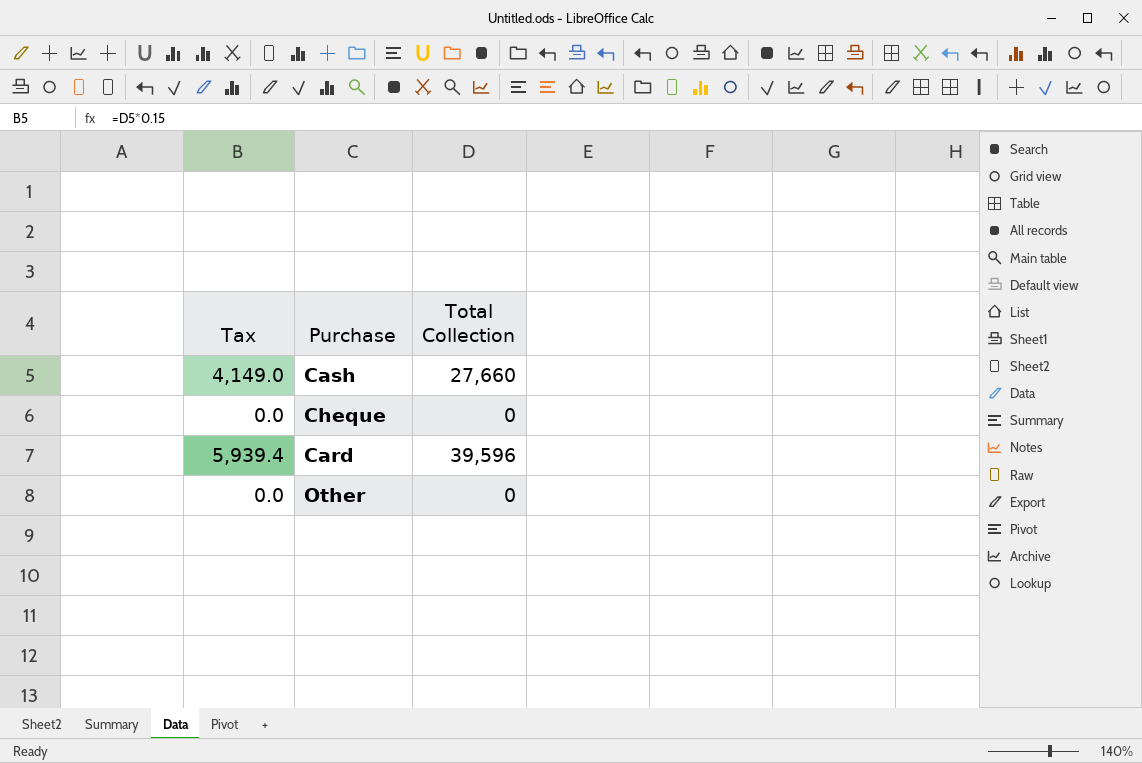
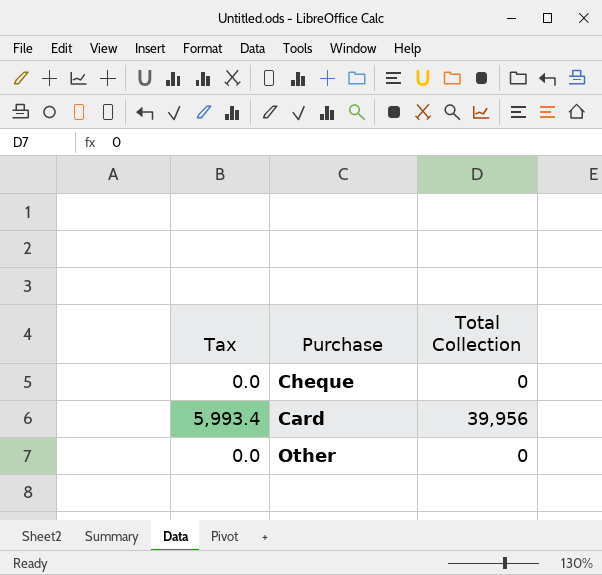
row Cash: 4,149.0 | 27,660 -> none
Card | Tax: 5,939.4 -> 5,993.4
Card | Total Collection: 39,596 -> 39,956

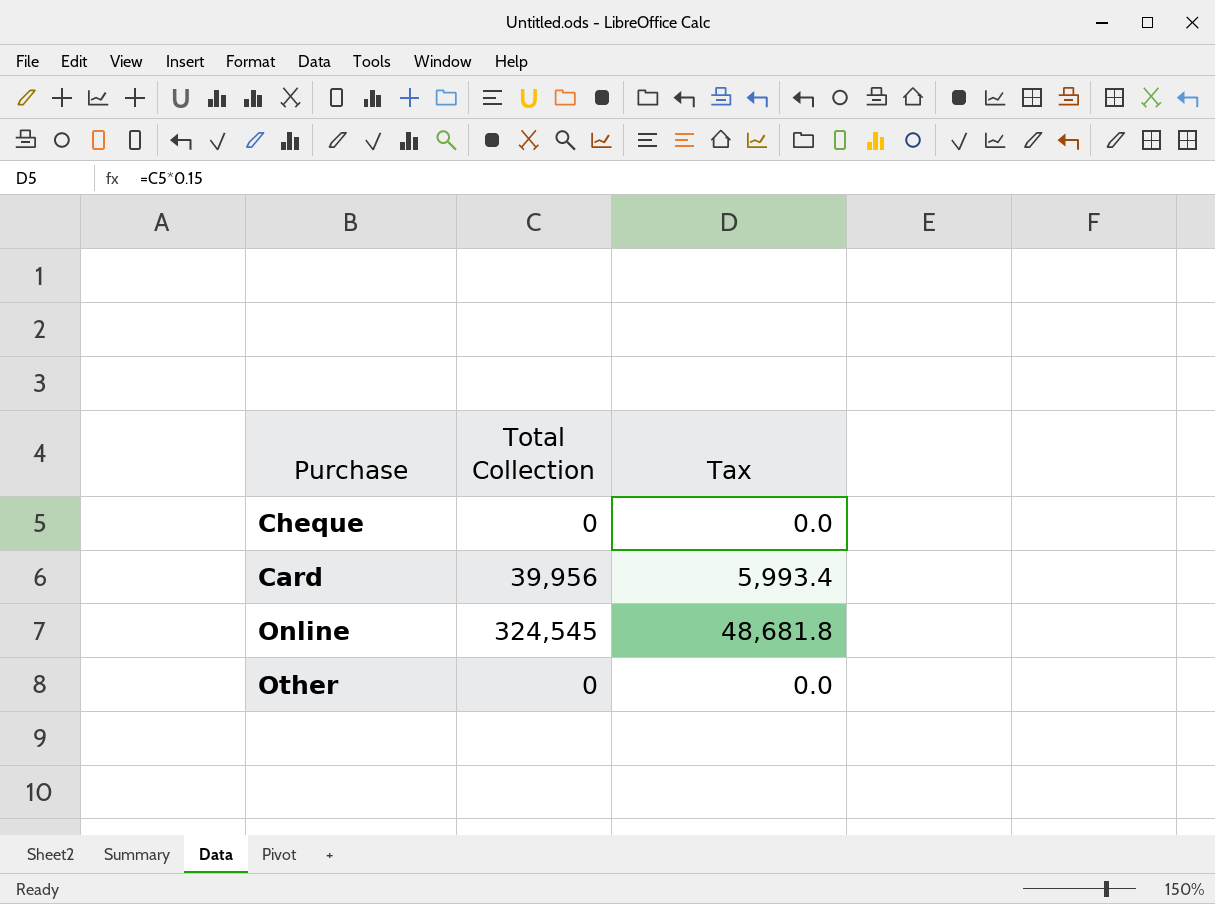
column Tax | position: 1 -> 3
row Online: none -> 324,545 | 48,681.8

